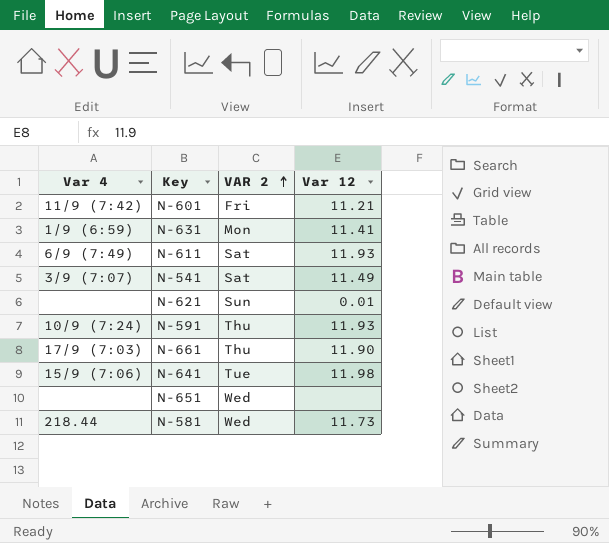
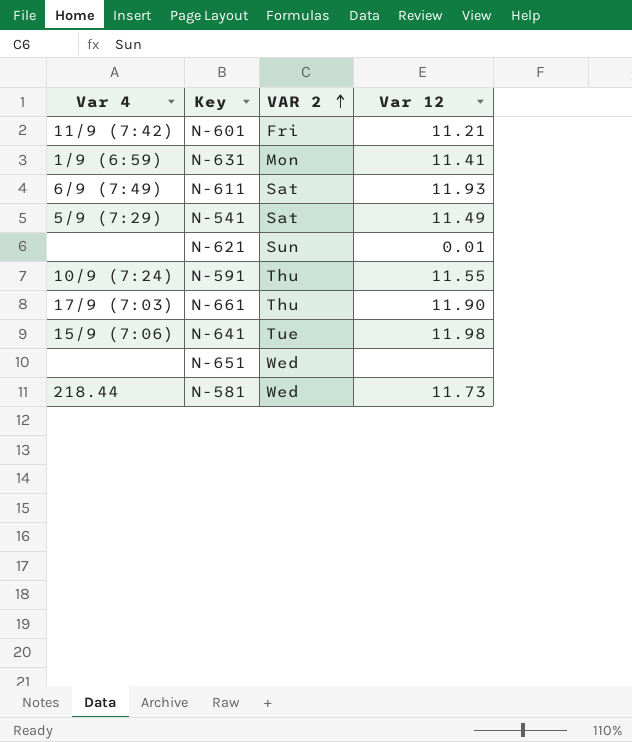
N-541 | Var 4: 3/9 (7:07) -> 5/9 (7:29)
N-591 | Var 12: 11.93 -> 11.55

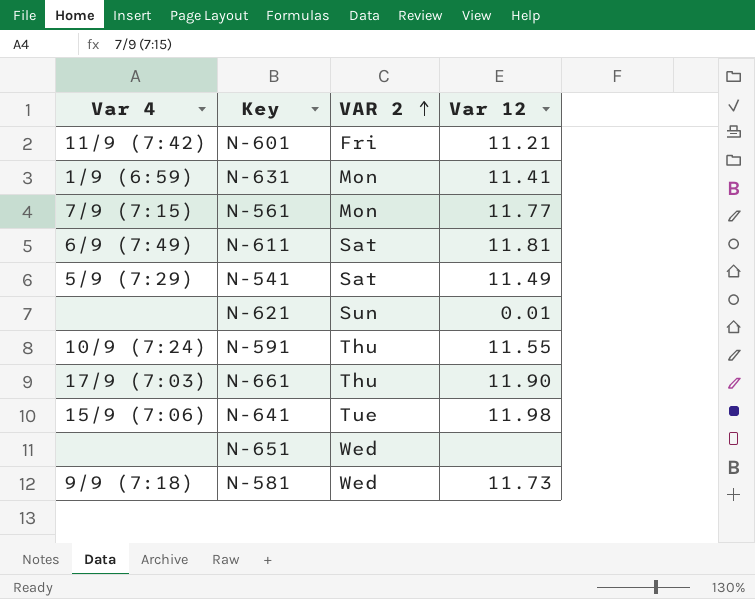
row N-561: none -> 7/9 (7:15) | Mon | 11.77
N-611 | Var 12: 11.93 -> 11.81
N-581 | Var 4: 218.44 -> 9/9 (7:18)

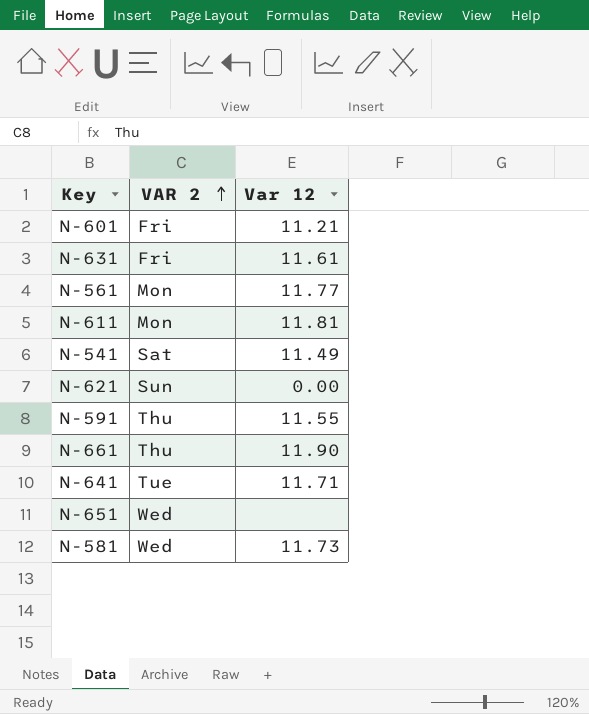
column Var 4 | position: 1 -> none
N-631 | VAR 2: Mon -> Fri
N-631 | Var 12: 11.41 -> 11.61
N-611 | VAR 2: Sat -> Mon
N-621 | Var 12: 0.01 -> 0.00
N-641 | Var 12: 11.98 -> 11.71

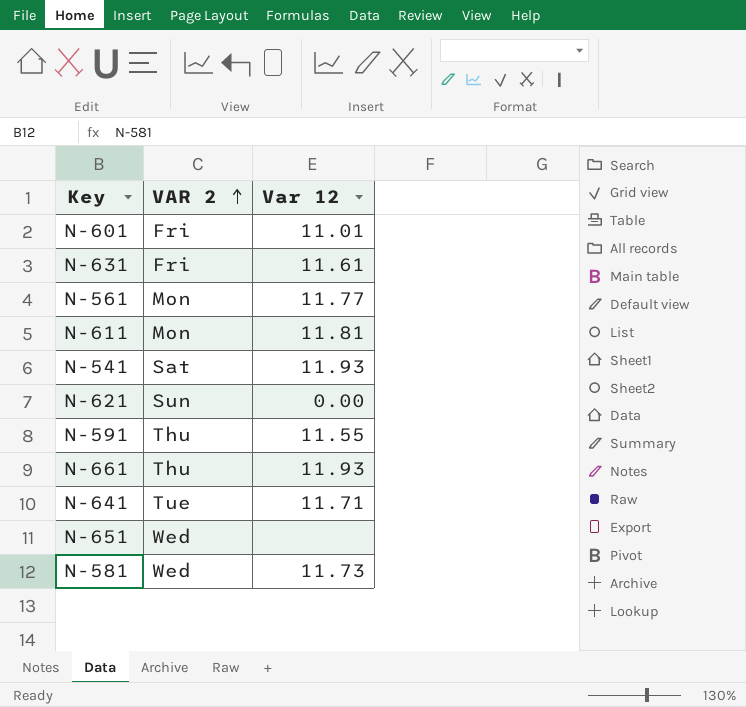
N-601 | Var 12: 11.21 -> 11.01
N-541 | Var 12: 11.49 -> 11.93
N-661 | Var 12: 11.90 -> 11.93

